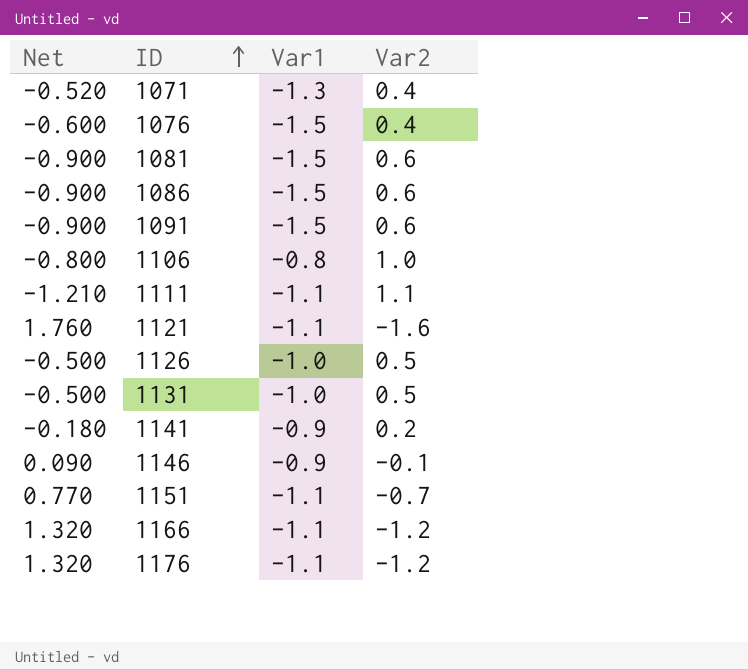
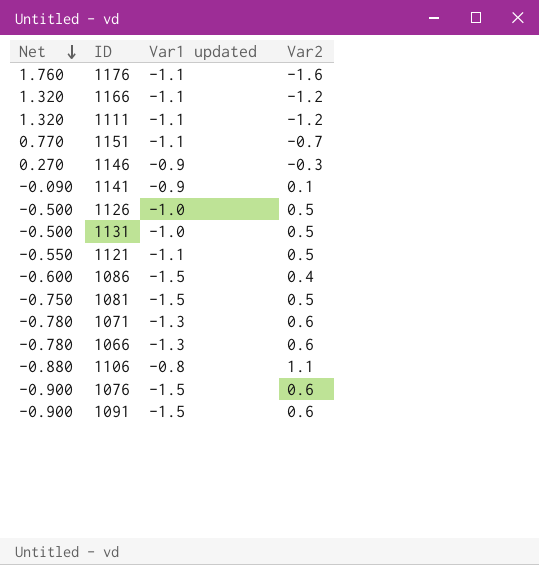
row order: ID ascending -> Net descending
column name: Var1 -> Var1 updated
1176 | Net: 1.320 -> 1.760
1176 | Var2: -1.2 -> -1.6
1111 | Net: -1.210 -> 1.320
1111 | Var2: 1.1 -> -1.2
1146 | Net: 0.090 -> 0.270
1146 | Var2: -0.1 -> -0.3
1141 | Net: -0.180 -> -0.090
1141 | Var2: 0.2 -> 0.1
1121 | Net: 1.760 -> -0.550
1121 | Var2: -1.6 -> 0.5
1086 | Net: -0.900 -> -0.600
1086 | Var2: 0.6 -> 0.4
1081 | Net: -0.900 -> -0.750
1081 | Var2: 0.6 -> 0.5
1071 | Net: -0.520 -> -0.780
1071 | Var2: 0.4 -> 0.6
row 1066: none -> -0.780 | -1.3 | 0.6
1106 | Net: -0.800 -> -0.880
1106 | Var2: 1.0 -> 1.1
1076 | Net: -0.600 -> -0.900
1076 | Var2: 0.4 -> 0.6

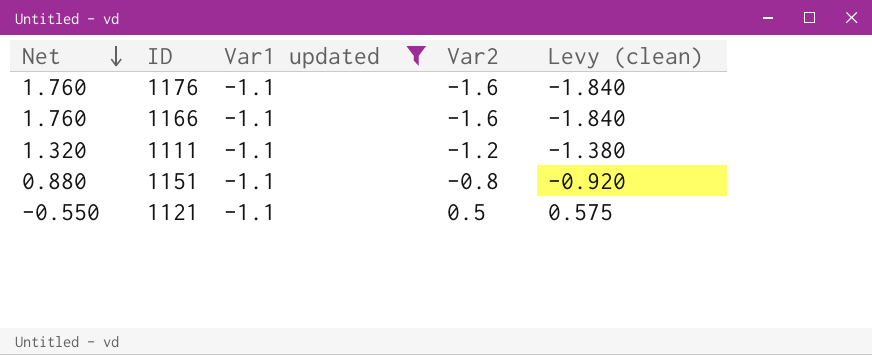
filter: none -> Var1 updated = -1.1
column Levy (clean) | formula: none -> [Var2] * 1.15
1166 | Net: 1.320 -> 1.760
1166 | Var2: -1.2 -> -1.6
1151 | Net: 0.770 -> 0.880
1151 | Var2: -0.7 -> -0.8

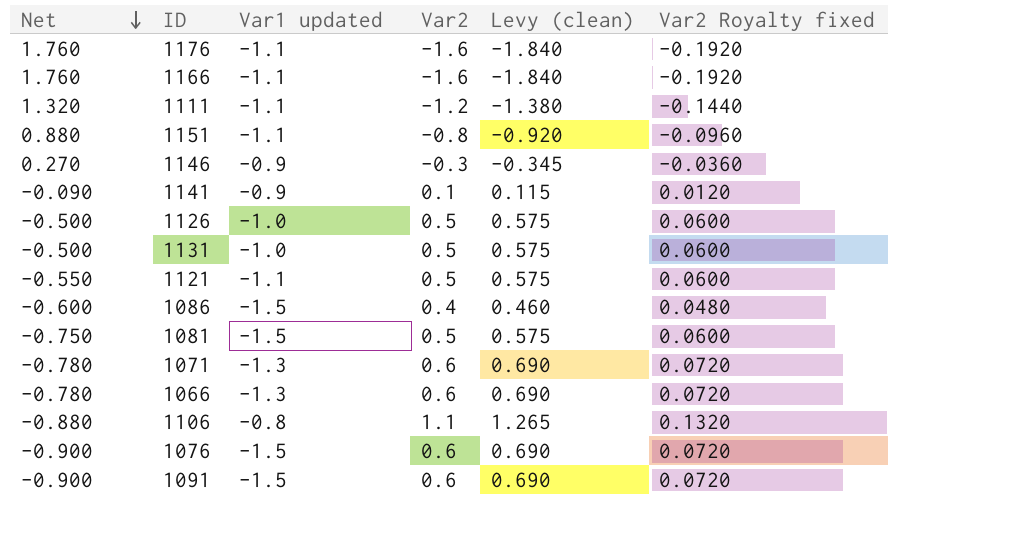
filter: Var1 updated = -1.1 -> none
column Var2 Royalty fixed | formula: none -> [Var2] * 0.12

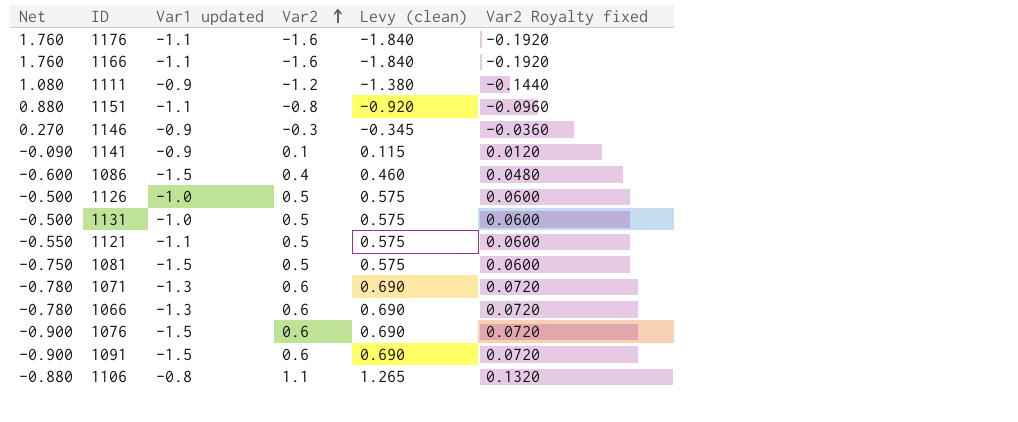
row order: Net descending -> Var2 ascending
1111 | Net: 1.320 -> 1.080
1111 | Var1 updated: -1.1 -> -0.9

